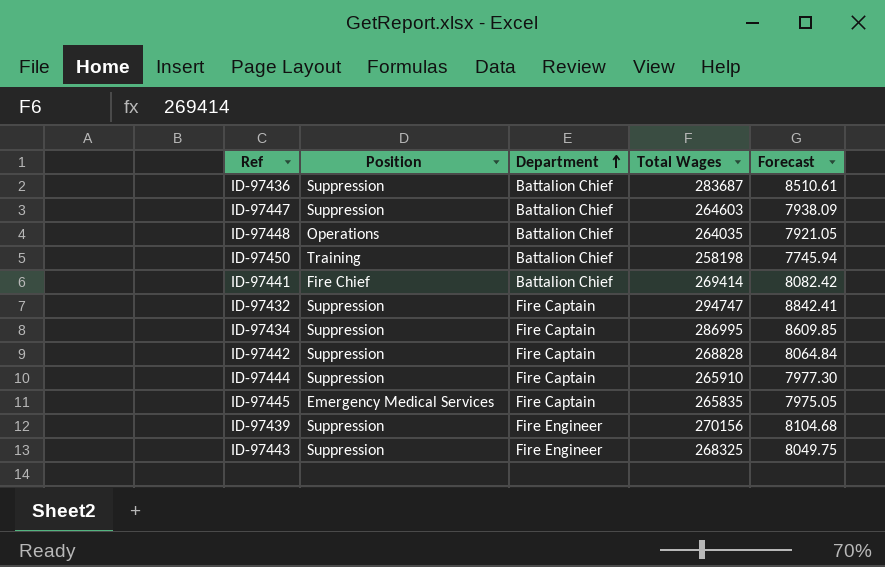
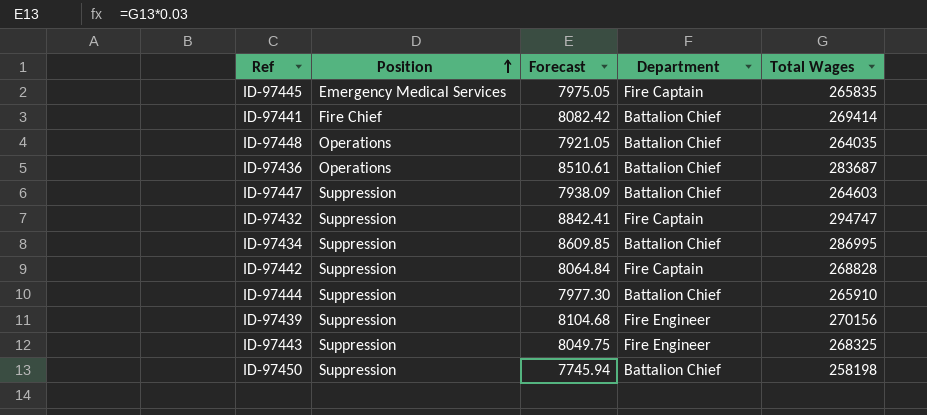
row order: Department ascending -> Position ascending
column Forecast | position: 5 -> 3
ID-97436 | Position: Suppression -> Operations
ID-97434 | Department: Fire Captain -> Battalion Chief
ID-97444 | Department: Fire Captain -> Battalion Chief
ID-97450 | Position: Training -> Suppression

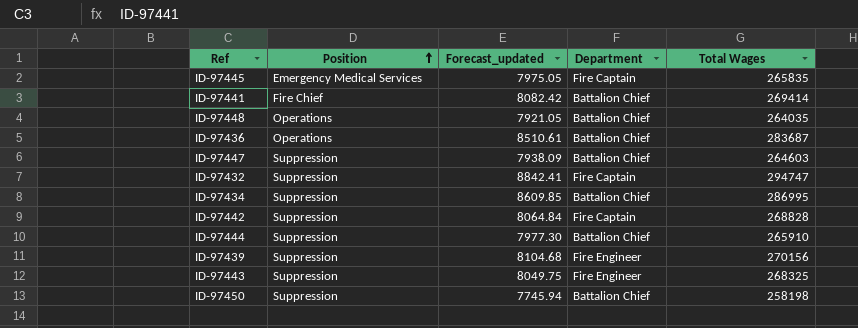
column name: Forecast -> Forecast_updated

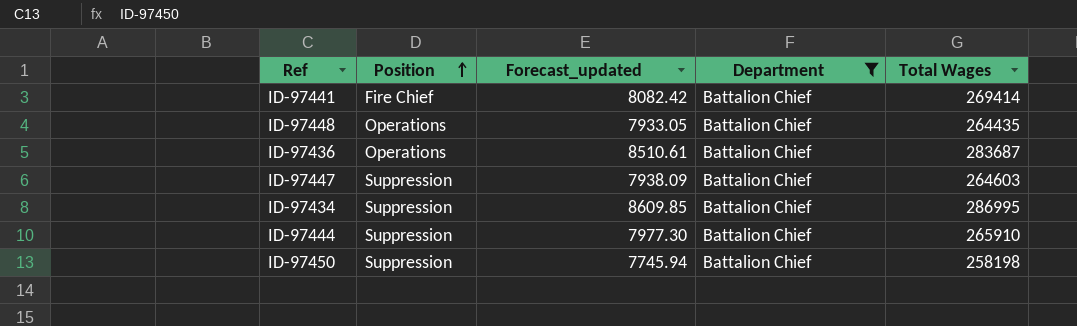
filter: none -> Department = Battalion Chief
ID-97448 | Forecast_updated: 7921.05 -> 7933.05
ID-97448 | Total Wages: 264035 -> 264435

